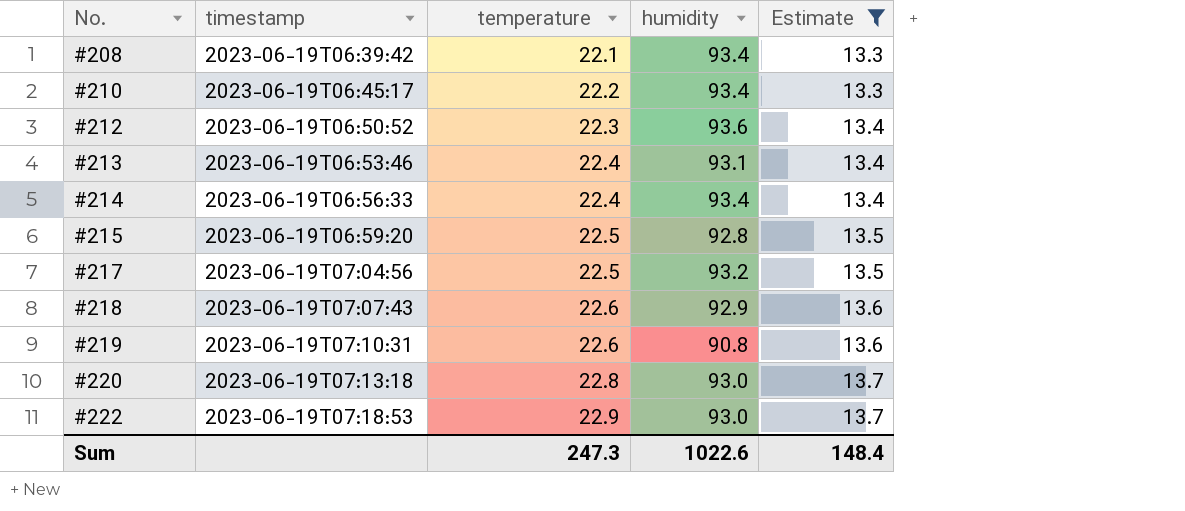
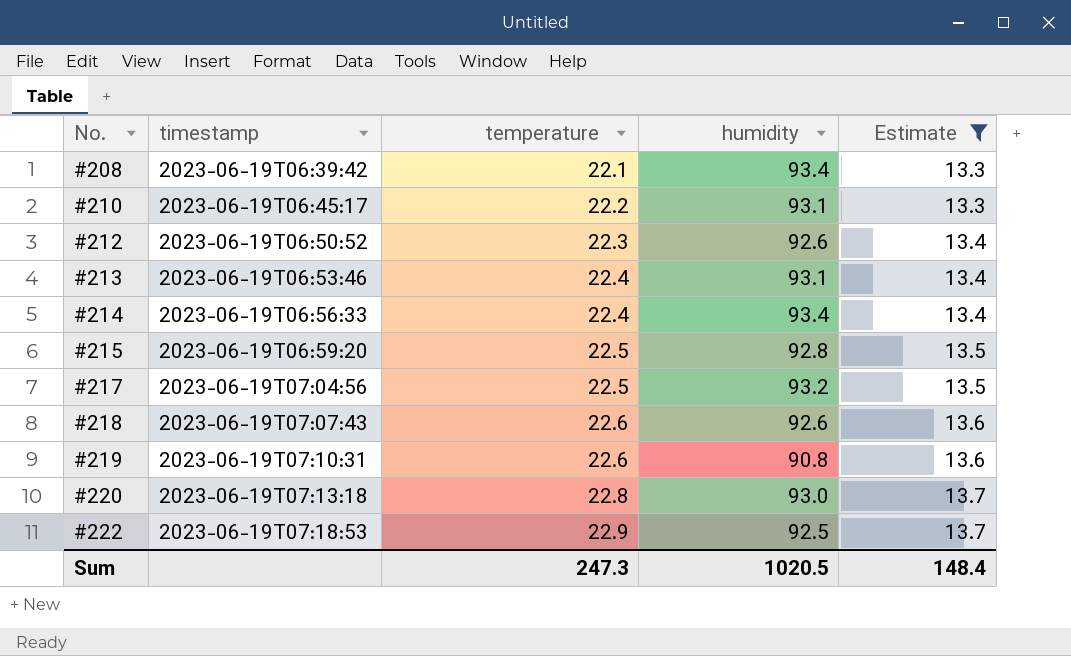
#210 | humidity: 93.4 -> 93.1
#212 | humidity: 93.6 -> 92.6
#218 | humidity: 92.9 -> 92.6
#222 | humidity: 93.0 -> 92.5
Sum | humidity: 1022.6 -> 1020.5

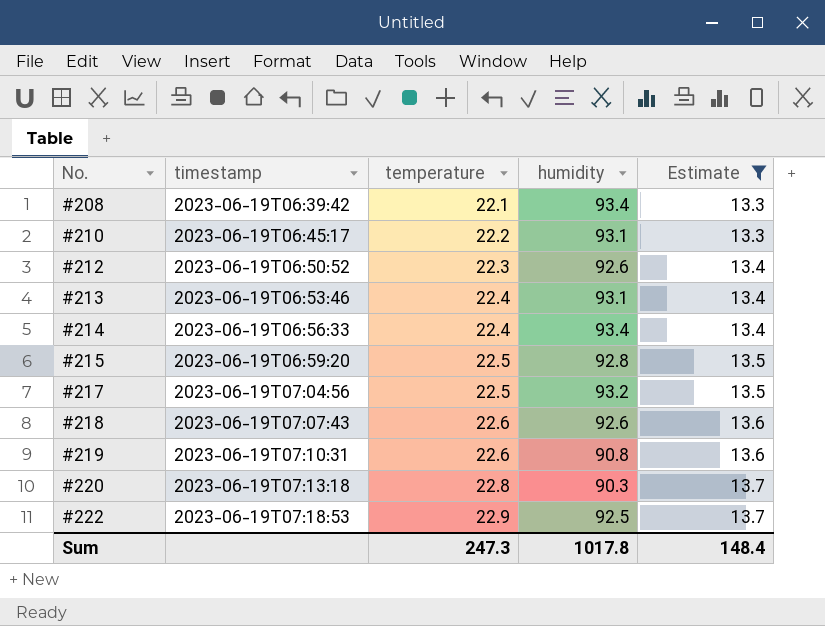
#220 | humidity: 93.0 -> 90.3
Sum | humidity: 1020.5 -> 1017.8

